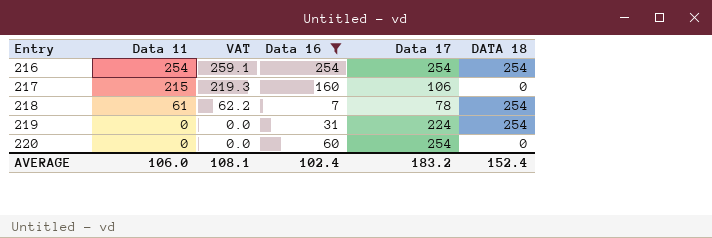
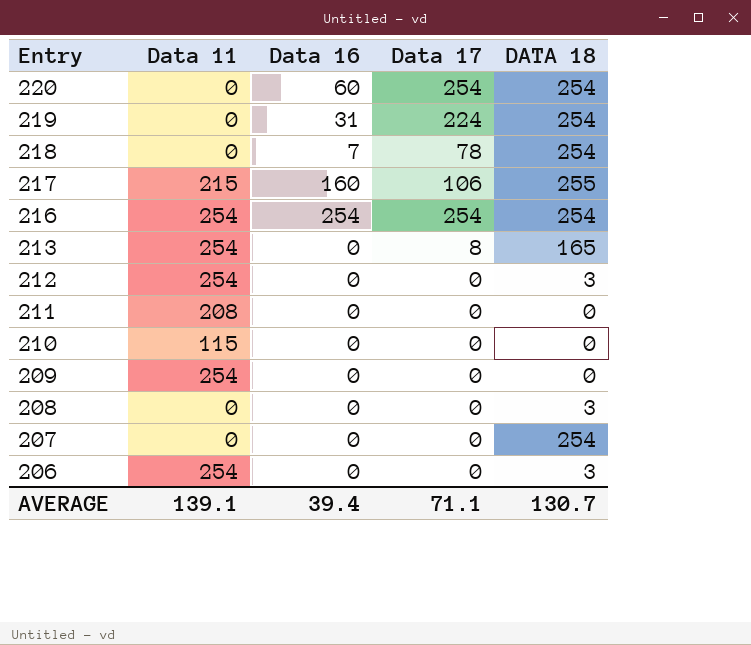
filter: Data 16 != 0 -> none
row order: Entry ascending -> Entry descending
column VAT | formula: [Data 11] * 1.02 -> none
220 | DATA 18: 0 -> 254
218 | Data 11: 61 -> 0
217 | DATA 18: 0 -> 255
AVERAGE | Data 11: 106.0 -> 139.1
AVERAGE | Data 16: 102.4 -> 39.4
AVERAGE | Data 17: 183.2 -> 71.1
AVERAGE | DATA 18: 152.4 -> 130.7

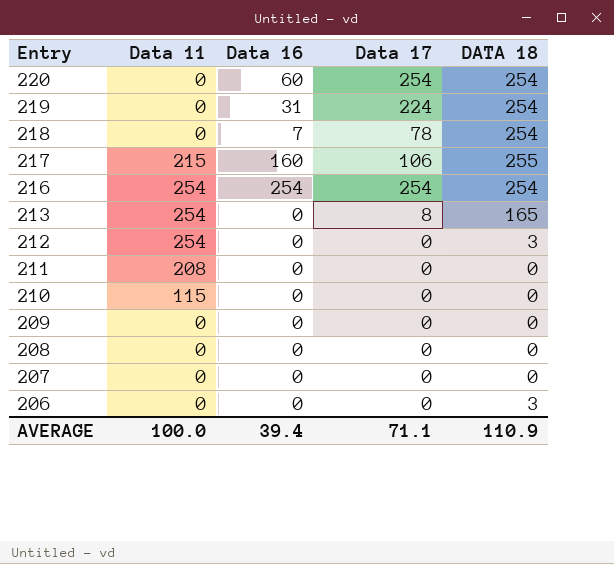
209 | Data 11: 254 -> 0
208 | DATA 18: 3 -> 0
207 | DATA 18: 254 -> 0
206 | Data 11: 254 -> 0
AVERAGE | Data 11: 139.1 -> 100.0
AVERAGE | DATA 18: 130.7 -> 110.9

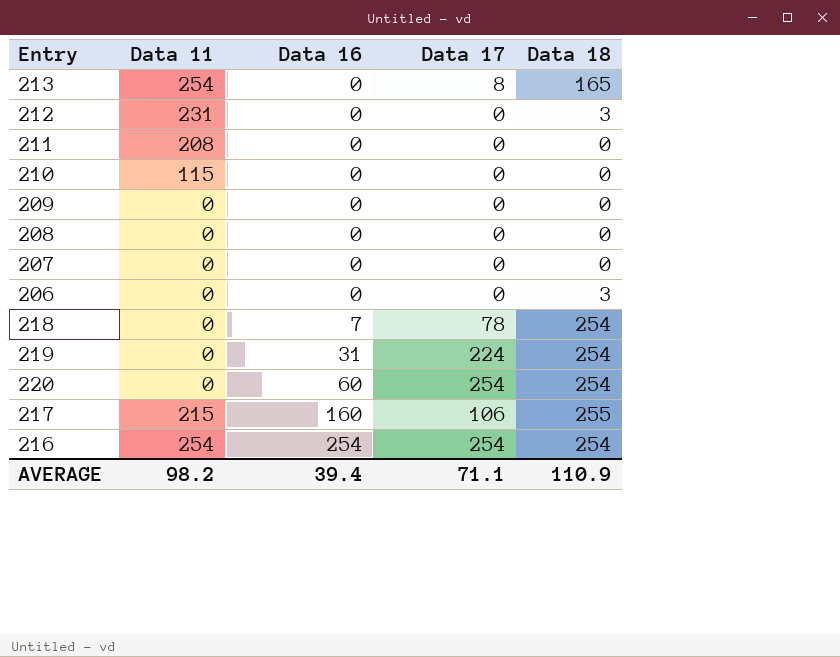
row order: Entry descending -> Data 16 ascending
column name: DATA 18 -> Data 18
212 | Data 11: 254 -> 231
AVERAGE | Data 11: 100.0 -> 98.2

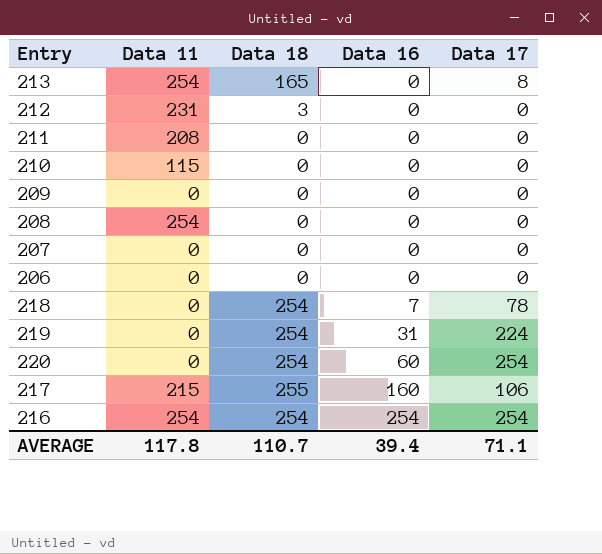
column Data 18 | position: 5 -> 3
208 | Data 11: 0 -> 254
206 | Data 18: 3 -> 0
AVERAGE | Data 11: 98.2 -> 117.8
AVERAGE | Data 18: 110.9 -> 110.7

